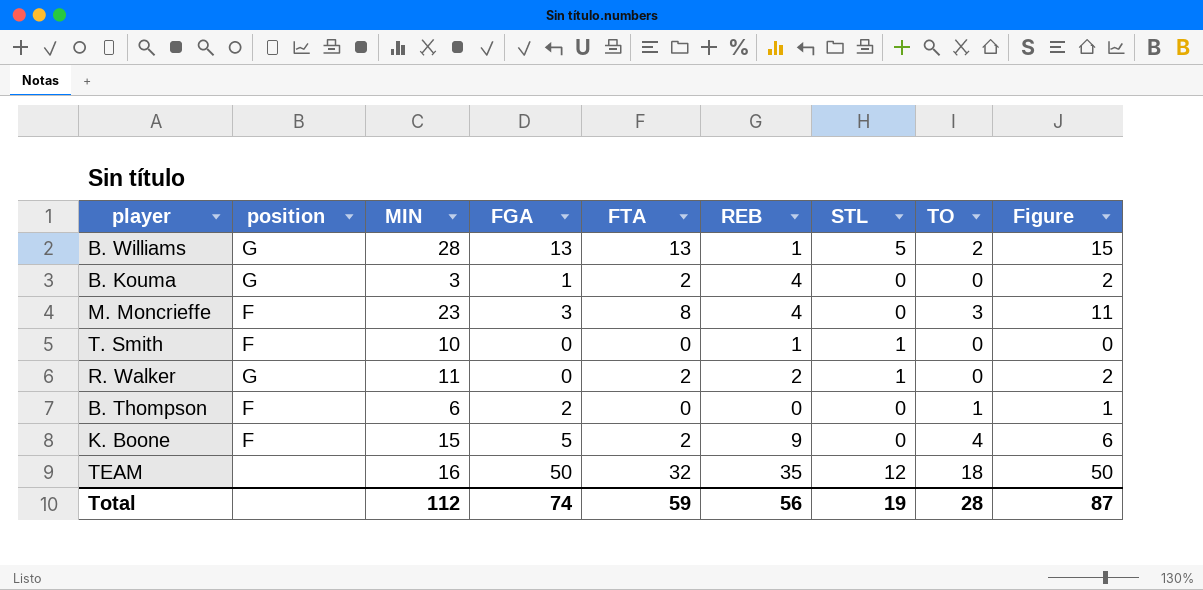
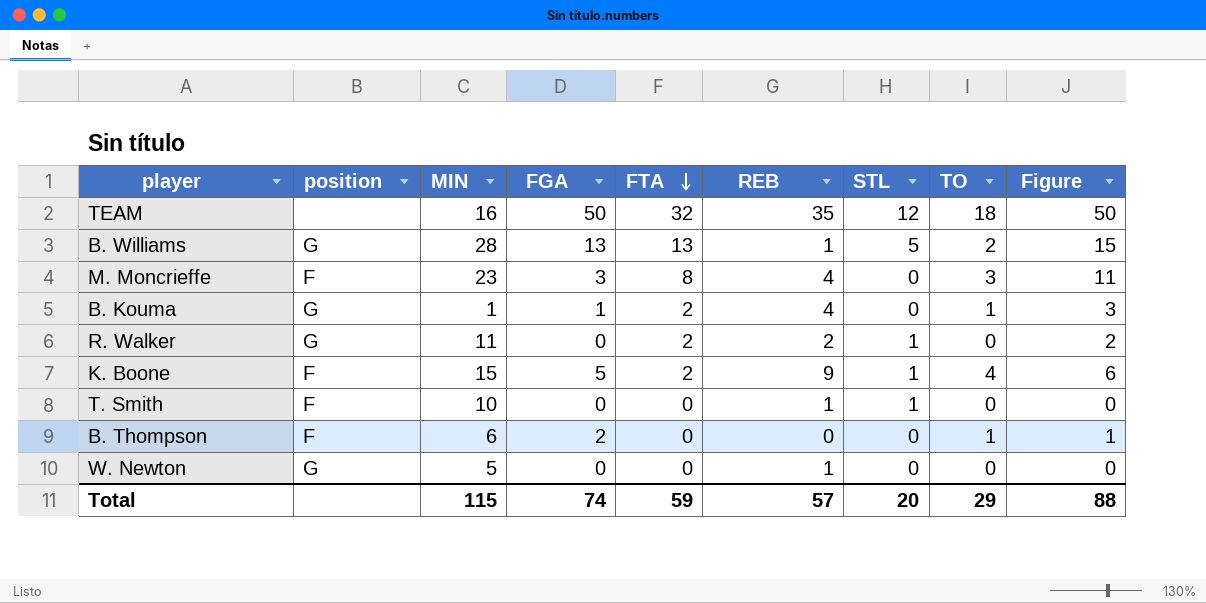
row order: none -> FTA descending
B. Kouma | MIN: 3 -> 1
B. Kouma | TO: 0 -> 1
B. Kouma | Figure: 2 -> 3
K. Boone | STL: 0 -> 1
row W. Newton: none -> G | 5 | 0 | 0 | 1 | 0 | 0 | 0
Total | MIN: 112 -> 115
Total | REB: 56 -> 57
Total | STL: 19 -> 20
Total | TO: 28 -> 29
Total | Figure: 87 -> 88

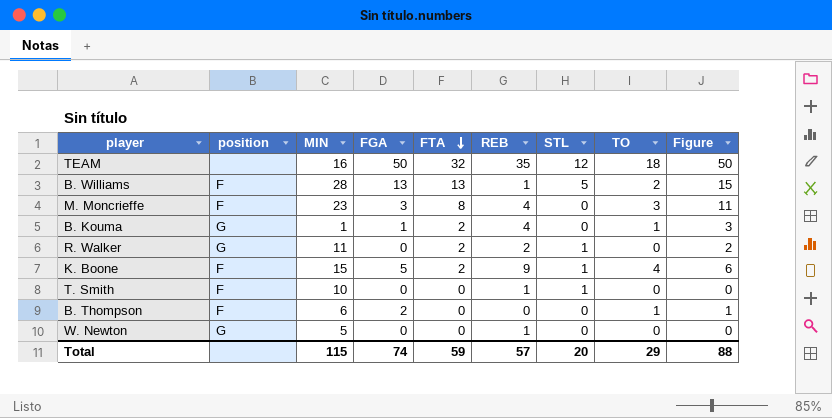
B. Williams | position: G -> F

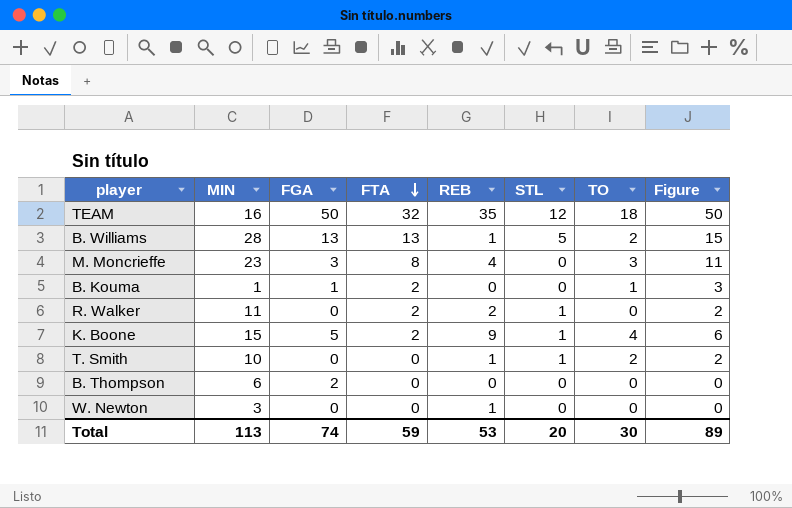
column position | position: 2 -> none
B. Kouma | REB: 4 -> 0
T. Smith | TO: 0 -> 2
T. Smith | Figure: 0 -> 2
B. Thompson | TO: 1 -> 0
B. Thompson | Figure: 1 -> 0
W. Newton | MIN: 5 -> 3
Total | MIN: 115 -> 113
Total | REB: 57 -> 53
Total | TO: 29 -> 30
Total | Figure: 88 -> 89

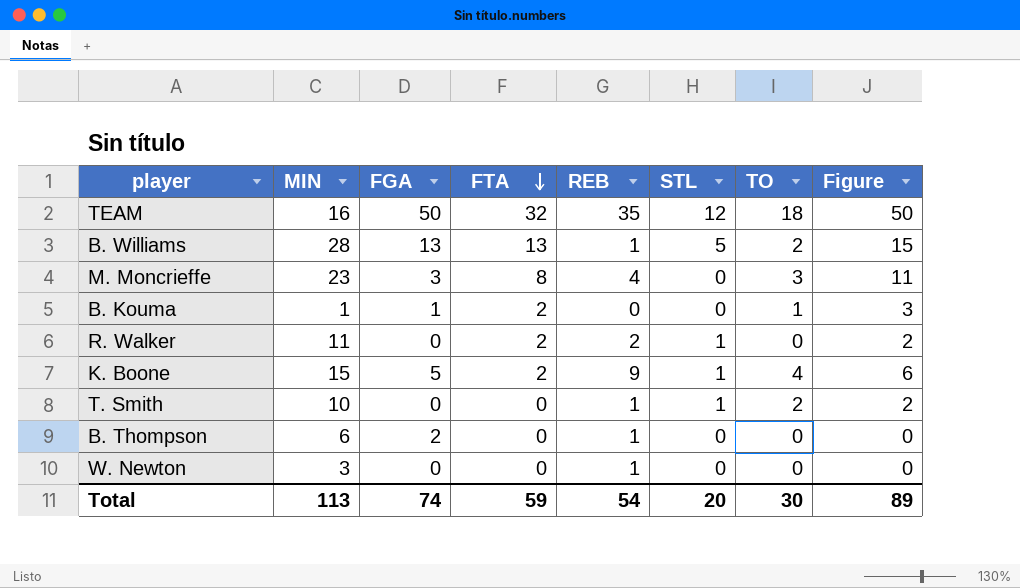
B. Thompson | REB: 0 -> 1
Total | REB: 53 -> 54

